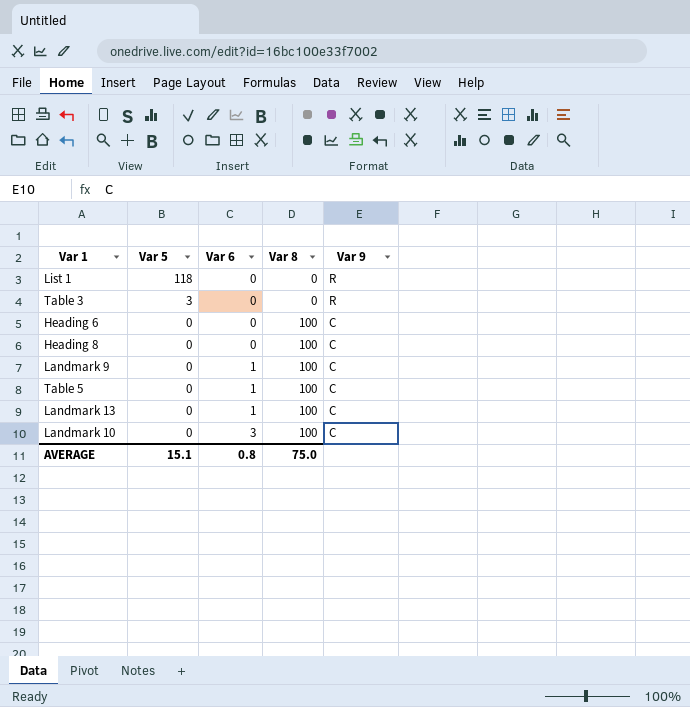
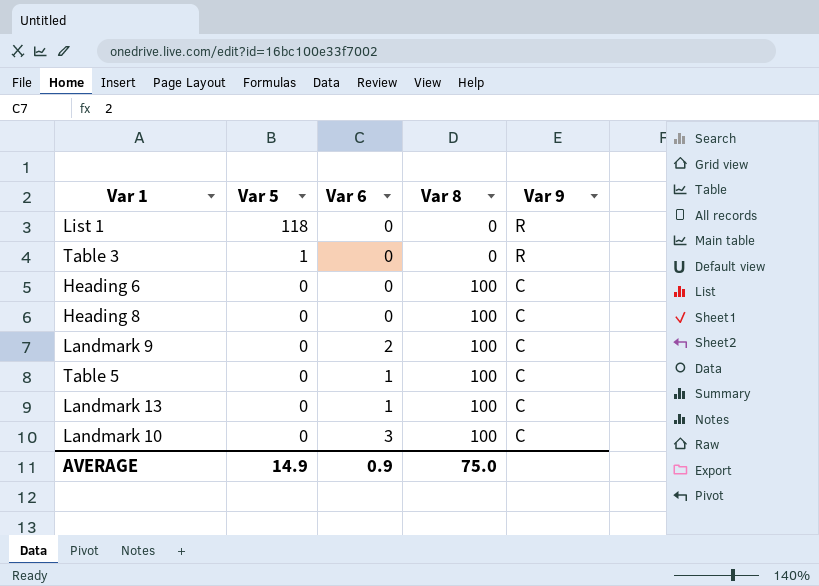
Table 3 | Var 5: 3 -> 1
Landmark 9 | Var 6: 1 -> 2
AVERAGE | Var 5: 15.1 -> 14.9
AVERAGE | Var 6: 0.8 -> 0.9

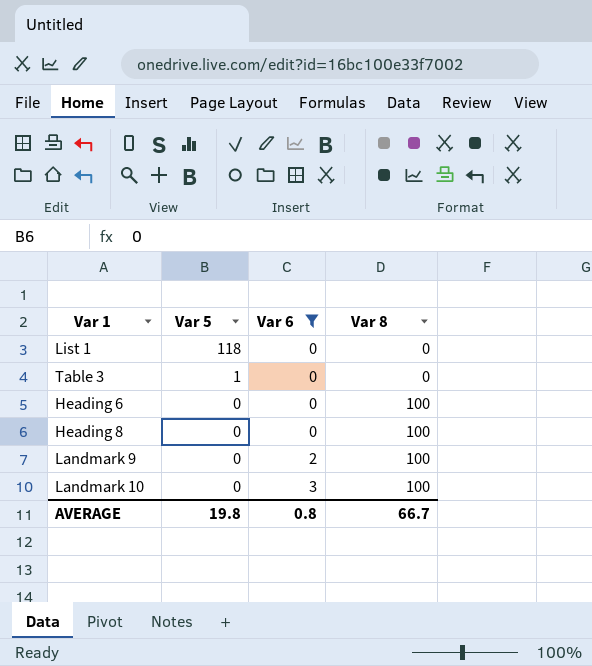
filter: none -> Var 6 != 1
column Var 9 | position: 5 -> none
AVERAGE | Var 5: 14.9 -> 19.8
AVERAGE | Var 6: 0.9 -> 0.8
AVERAGE | Var 8: 75.0 -> 66.7

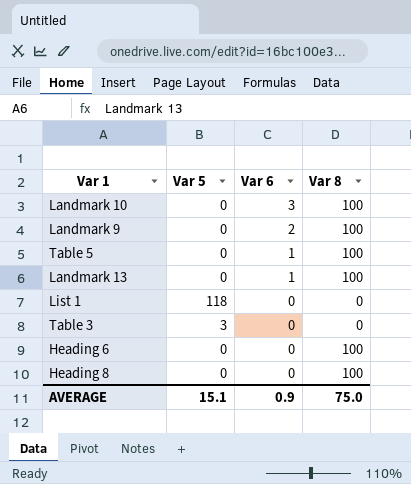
filter: Var 6 != 1 -> none
row order: Var 5 descending -> Var 6 descending
Table 3 | Var 5: 1 -> 3
AVERAGE | Var 5: 19.8 -> 15.1
AVERAGE | Var 6: 0.8 -> 0.9
AVERAGE | Var 8: 66.7 -> 75.0

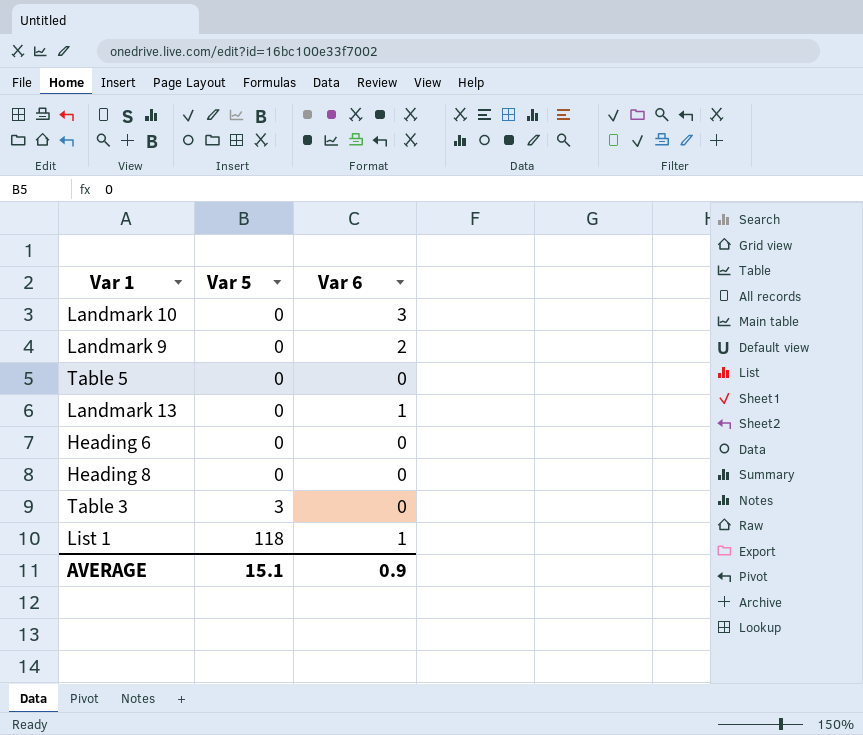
row order: Var 6 descending -> Var 5 ascending
column Var 8 | position: 4 -> none
Table 5 | Var 6: 1 -> 0
List 1 | Var 6: 0 -> 1

